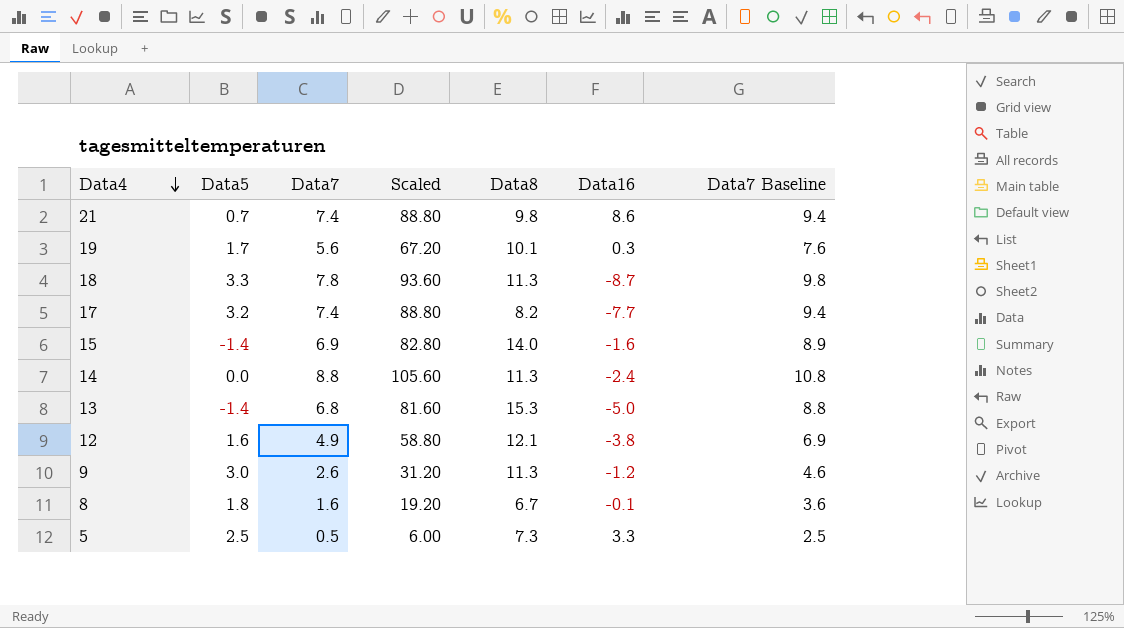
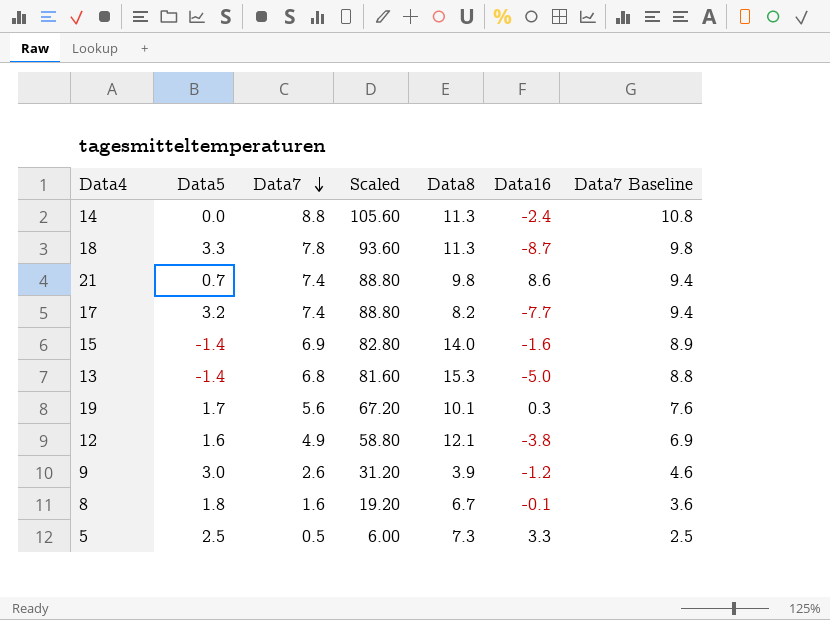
row order: Data4 descending -> Data7 descending
9 | Data8: 11.3 -> 3.9

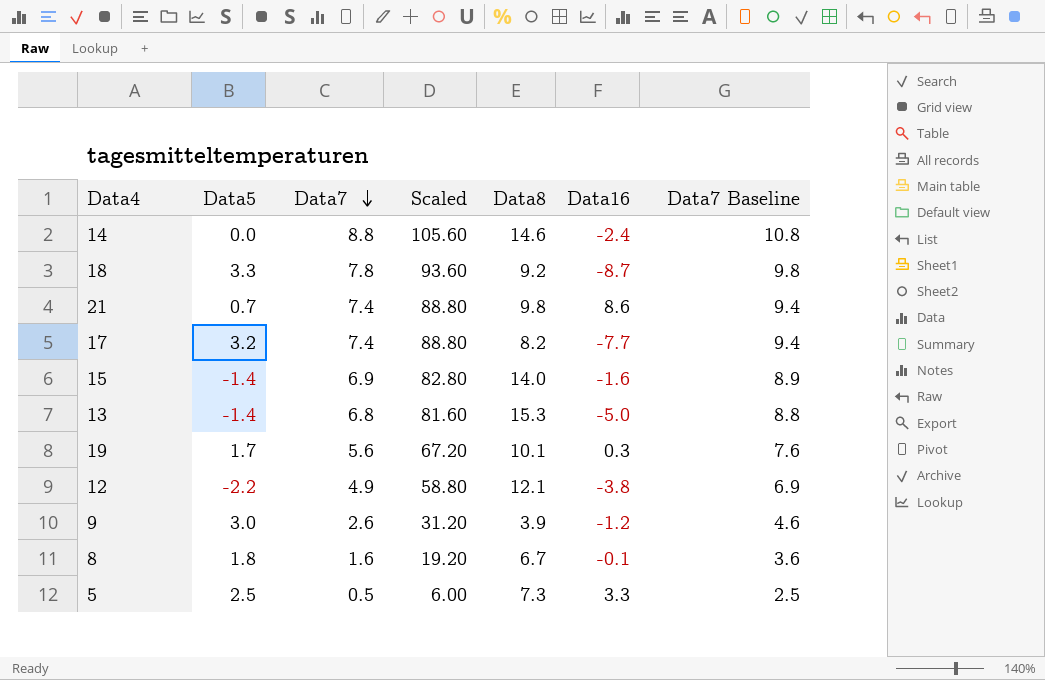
14 | Data8: 11.3 -> 14.6
18 | Data8: 11.3 -> 9.2
12 | Data5: 1.6 -> -2.2

